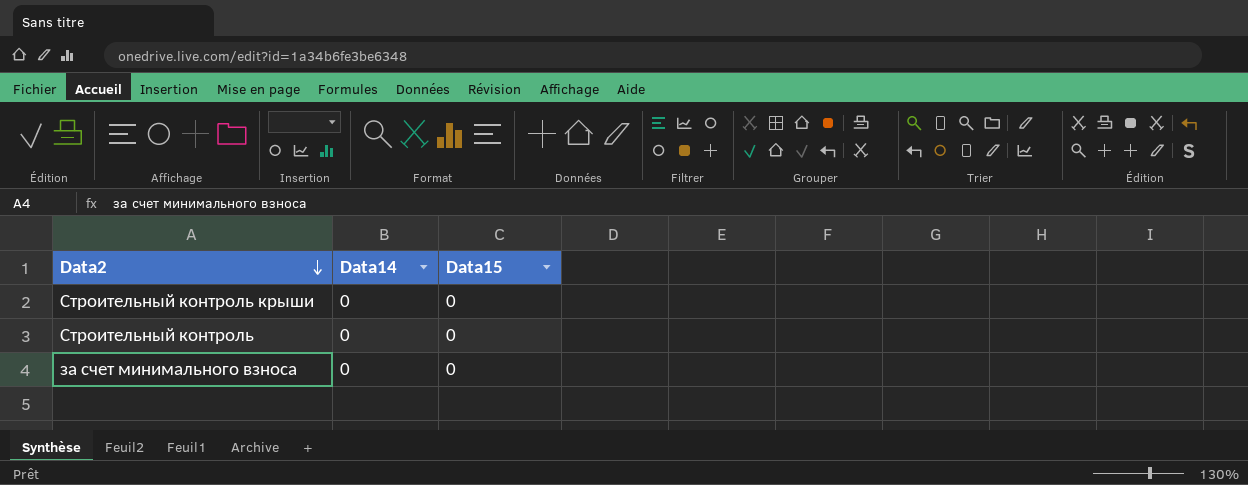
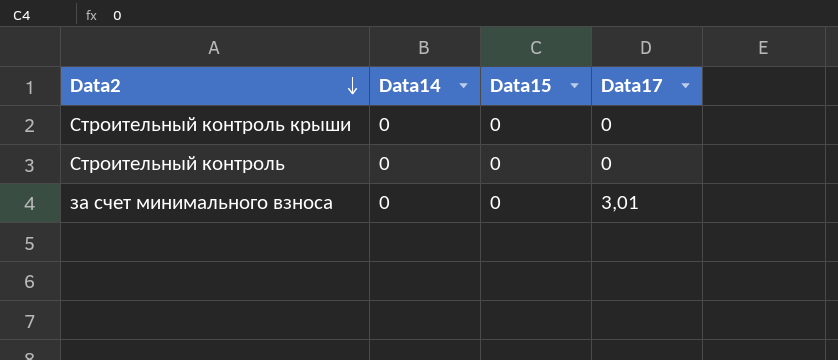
column Data17 | position: none -> 4

